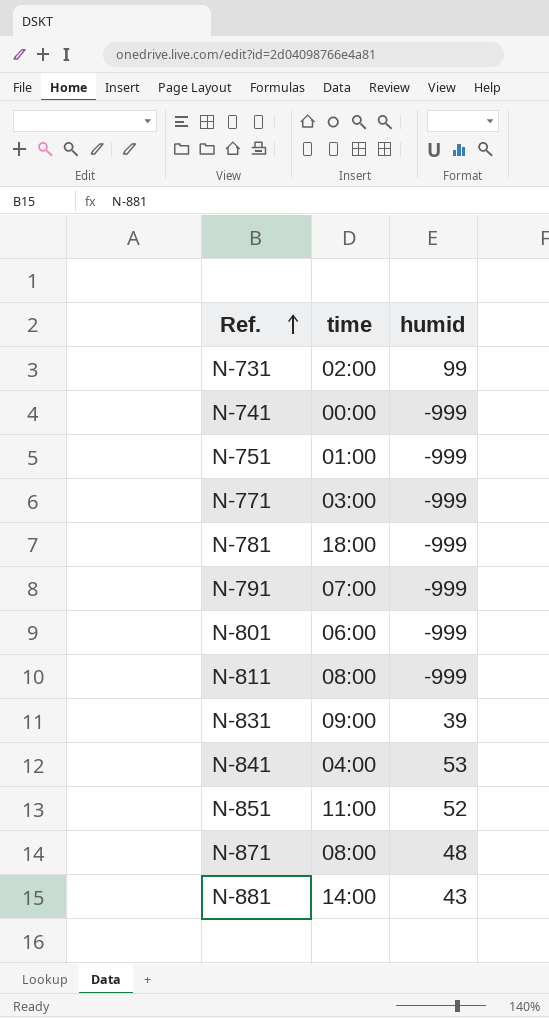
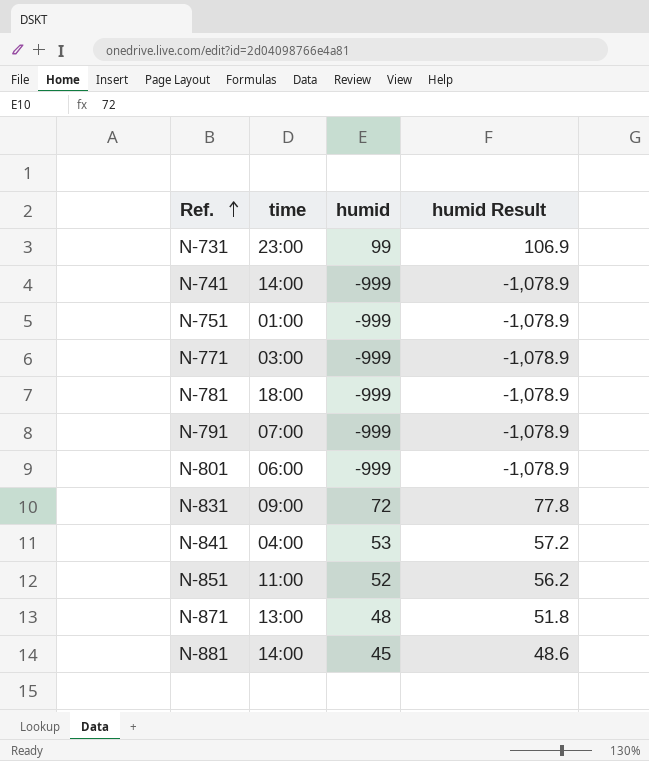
column humid Result | formula: none -> [humid] * 1.08
row N-811: 08:00 | -999 -> none
N-731 | time: 02:00 -> 23:00
N-741 | time: 00:00 -> 14:00
N-831 | humid: 39 -> 72
N-871 | time: 08:00 -> 13:00
N-881 | humid: 43 -> 45

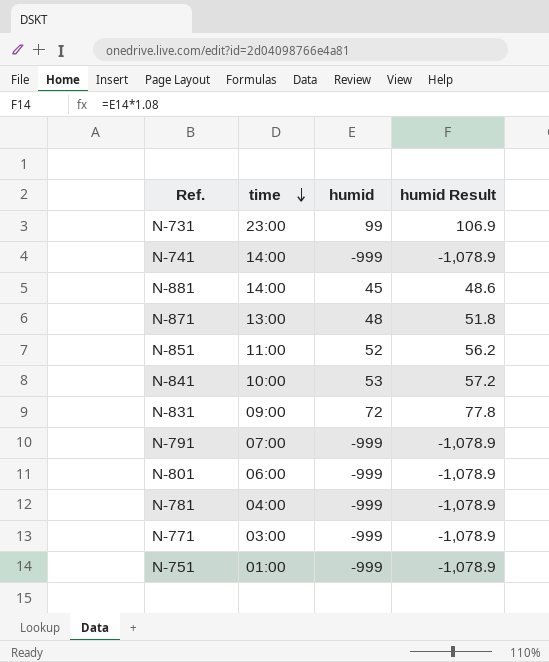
row order: Ref. ascending -> time descending
N-841 | time: 04:00 -> 10:00
N-781 | time: 18:00 -> 04:00

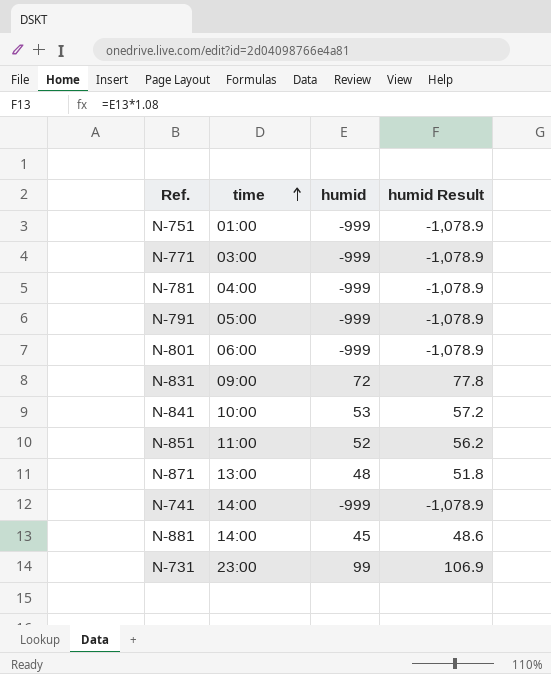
row order: time descending -> time ascending
N-791 | time: 07:00 -> 05:00

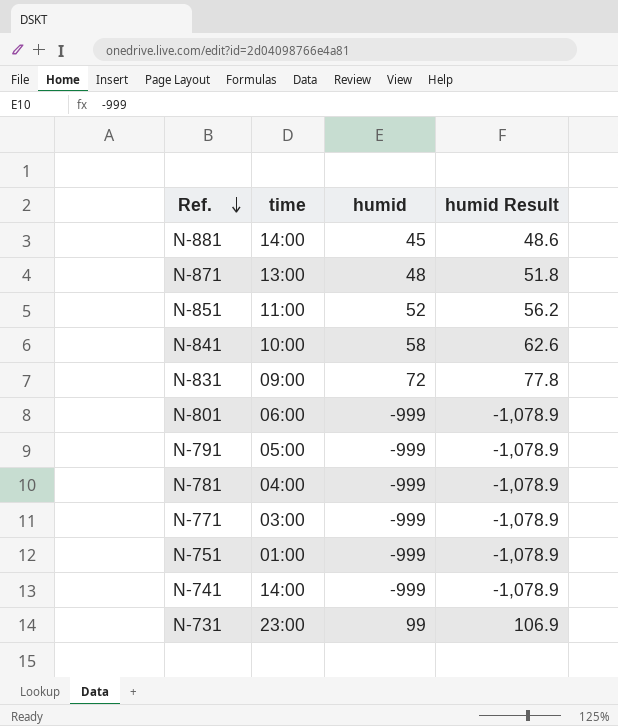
row order: time ascending -> Ref. descending
N-841 | humid: 53 -> 58
N-841 | humid Result: 57.2 -> 62.6

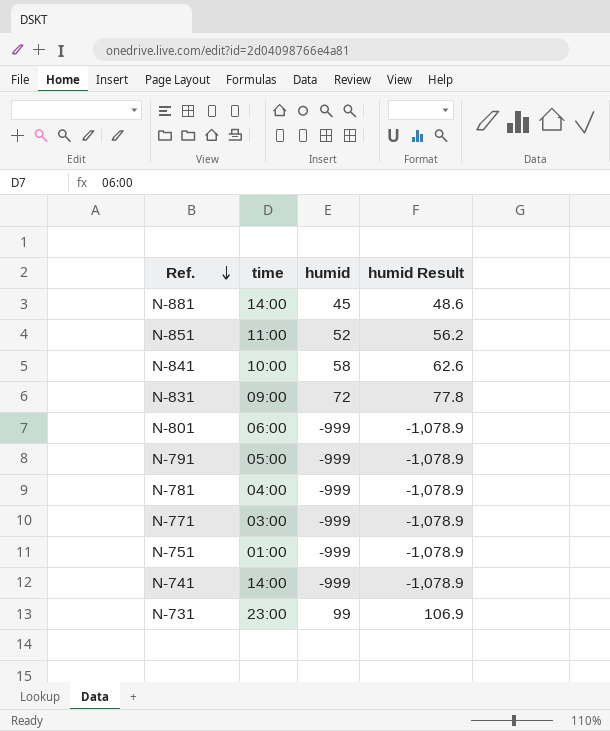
row N-871: 13:00 | 48 | 51.8 -> none

